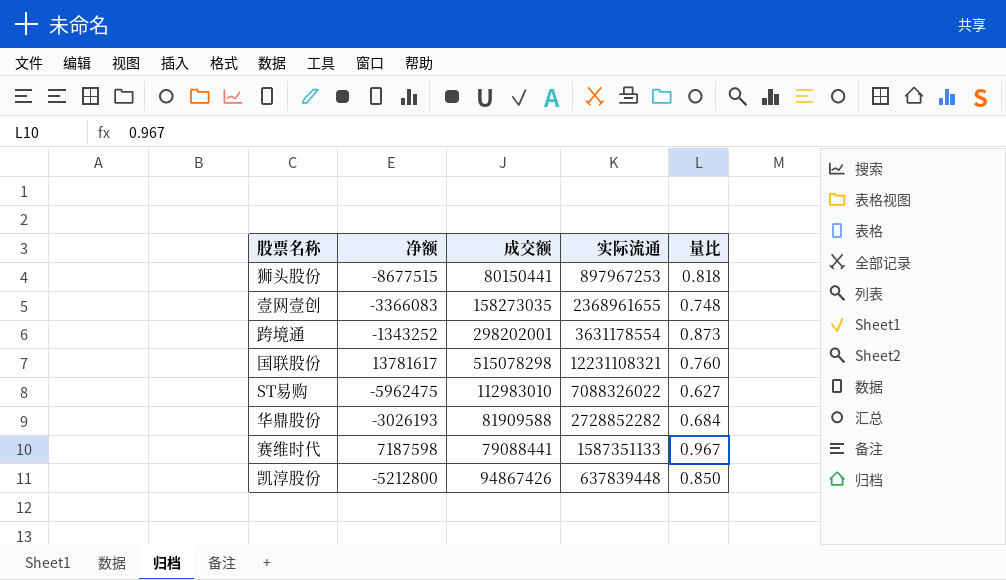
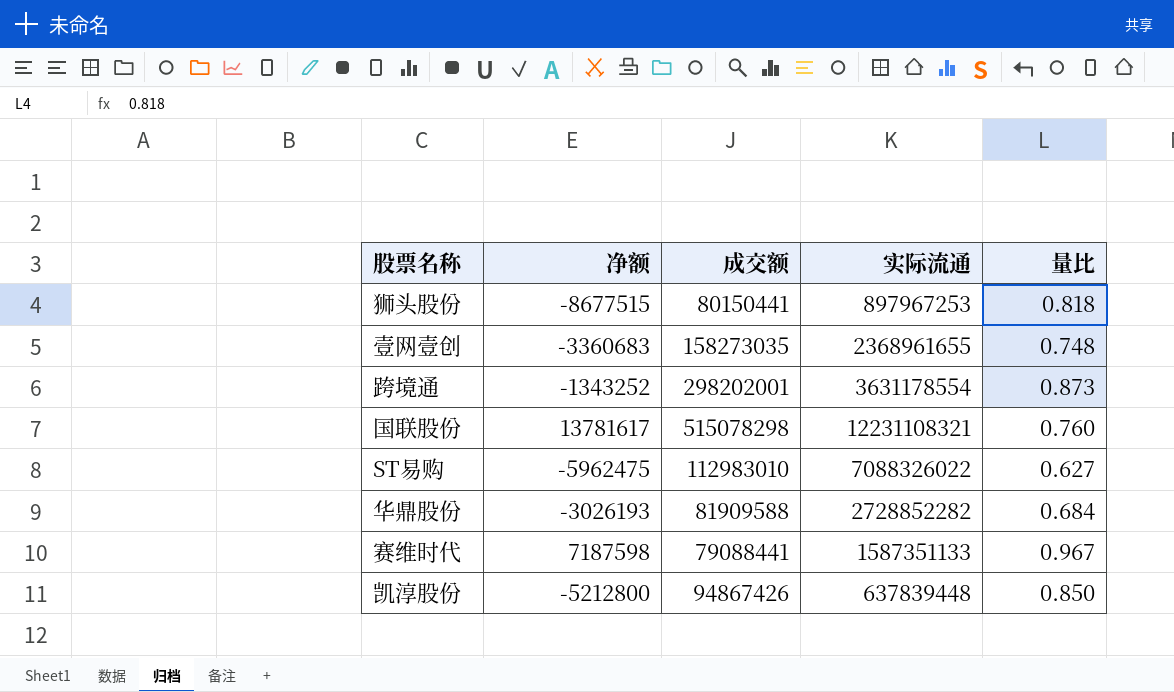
壹网壹创 | 净额: -3366083 -> -3360683

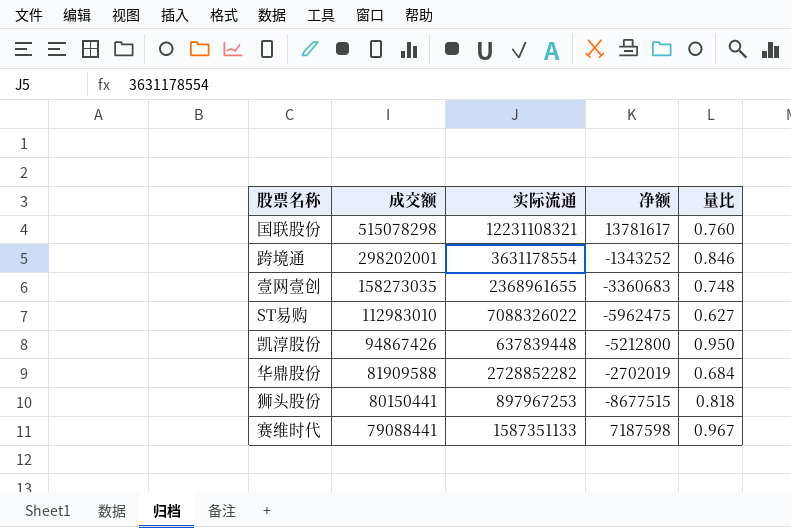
row order: none -> 成交额 descending
column 净额 | position: 2 -> 4
跨境通 | 量比: 0.873 -> 0.846
凯淳股份 | 量比: 0.850 -> 0.950
华鼎股份 | 净额: -3026193 -> -2702019

